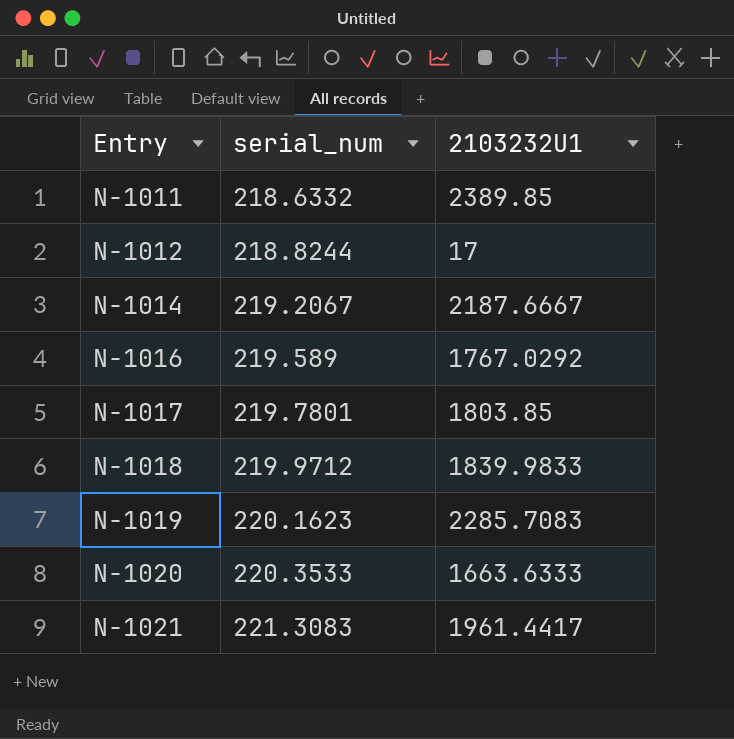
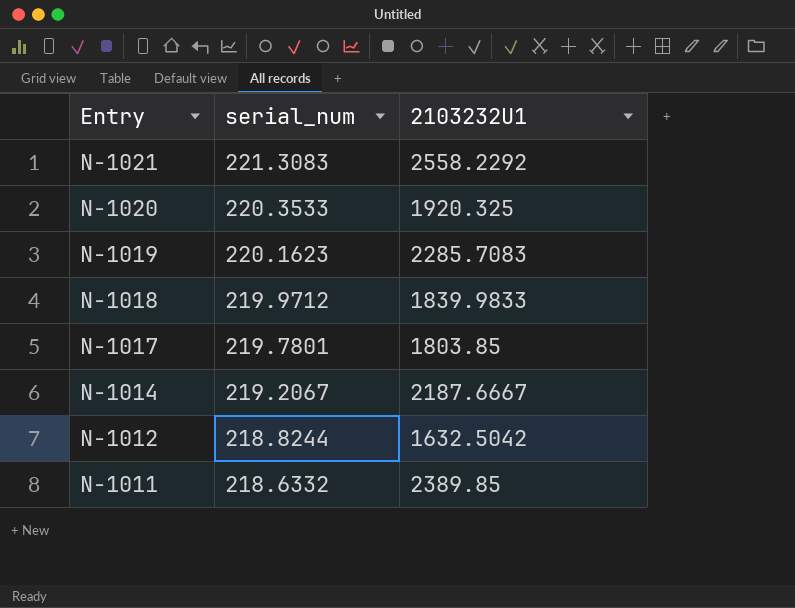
row order: Entry ascending -> Entry descending
row N-1016: 219.589 | 1767.0292 -> none
N-1021 | 2103232U1: 1961.4417 -> 2558.2292
N-1020 | 2103232U1: 1663.6333 -> 1920.325
N-1012 | 2103232U1: 17 -> 1632.5042

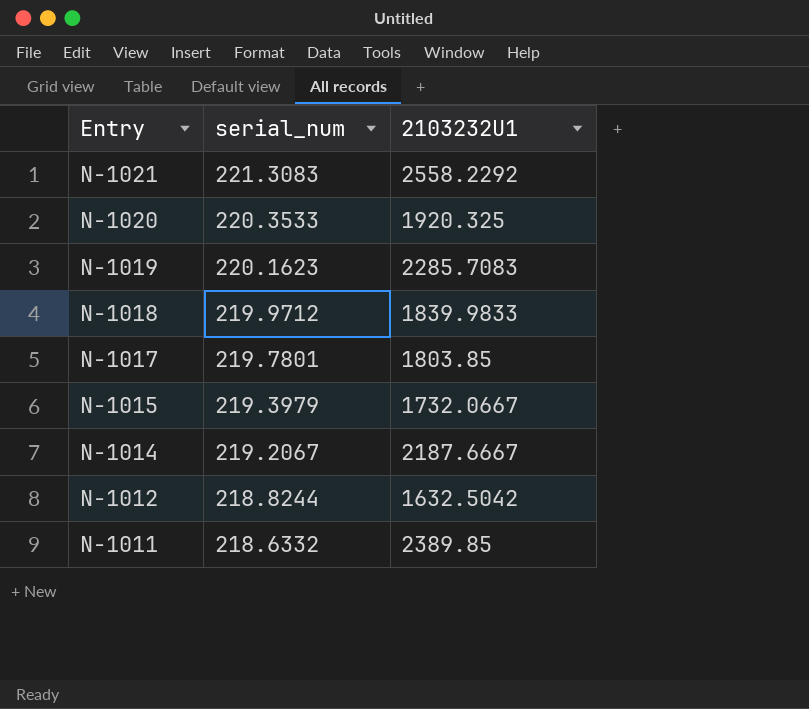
row N-1015: none -> 219.3979 | 1732.0667

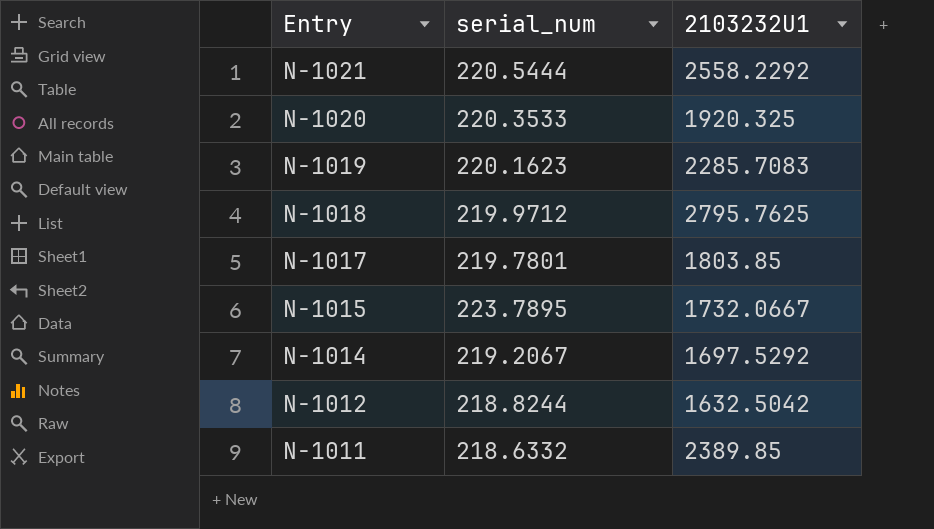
N-1021 | serial_num: 221.3083 -> 220.5444
N-1018 | 2103232U1: 1839.9833 -> 2795.7625
N-1015 | serial_num: 219.3979 -> 223.7895
N-1014 | 2103232U1: 2187.6667 -> 1697.5292

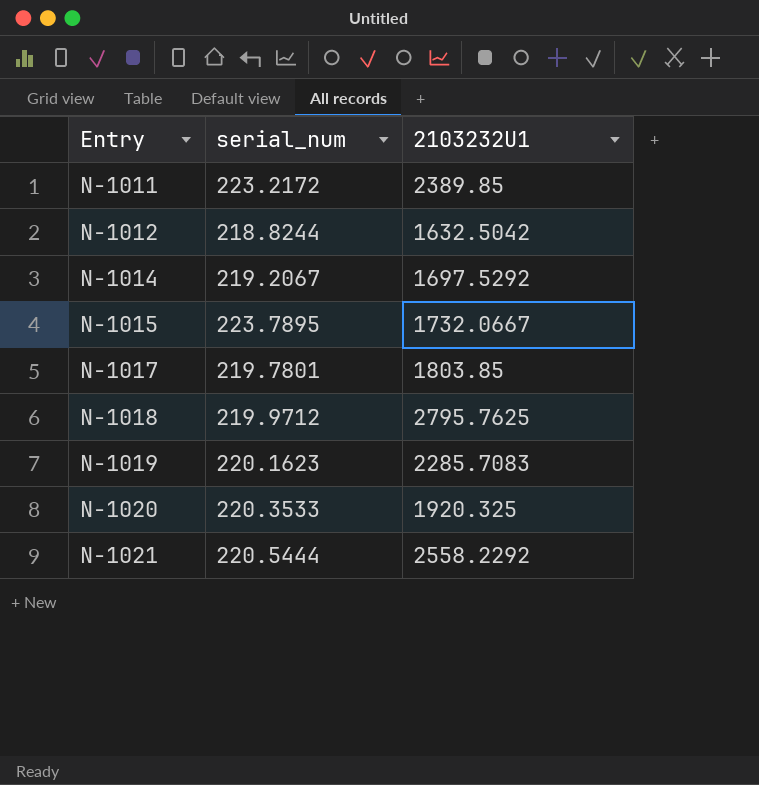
row order: Entry descending -> Entry ascending
N-1011 | serial_num: 218.6332 -> 223.2172

